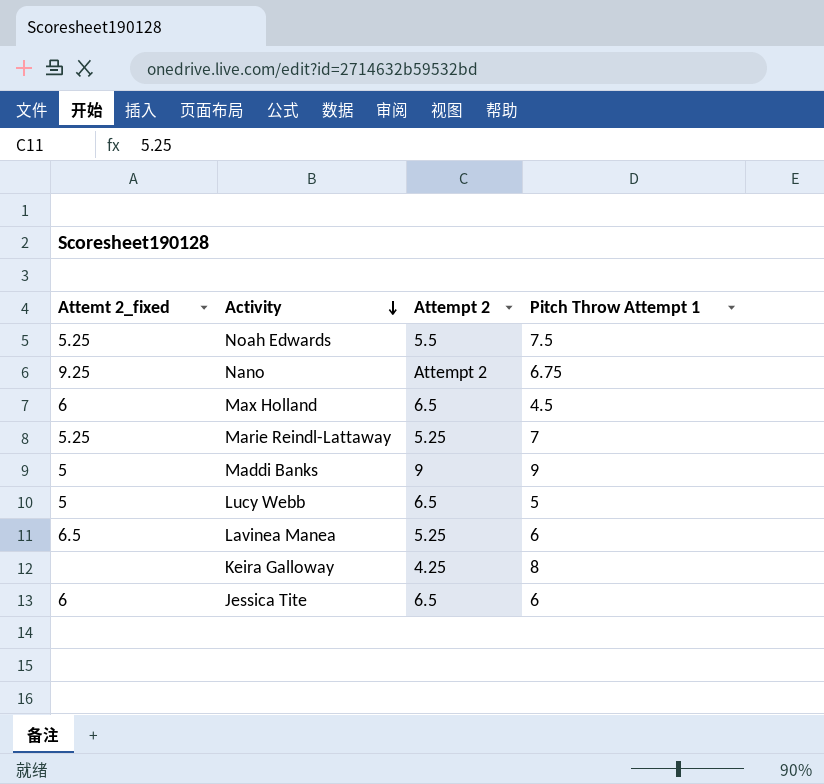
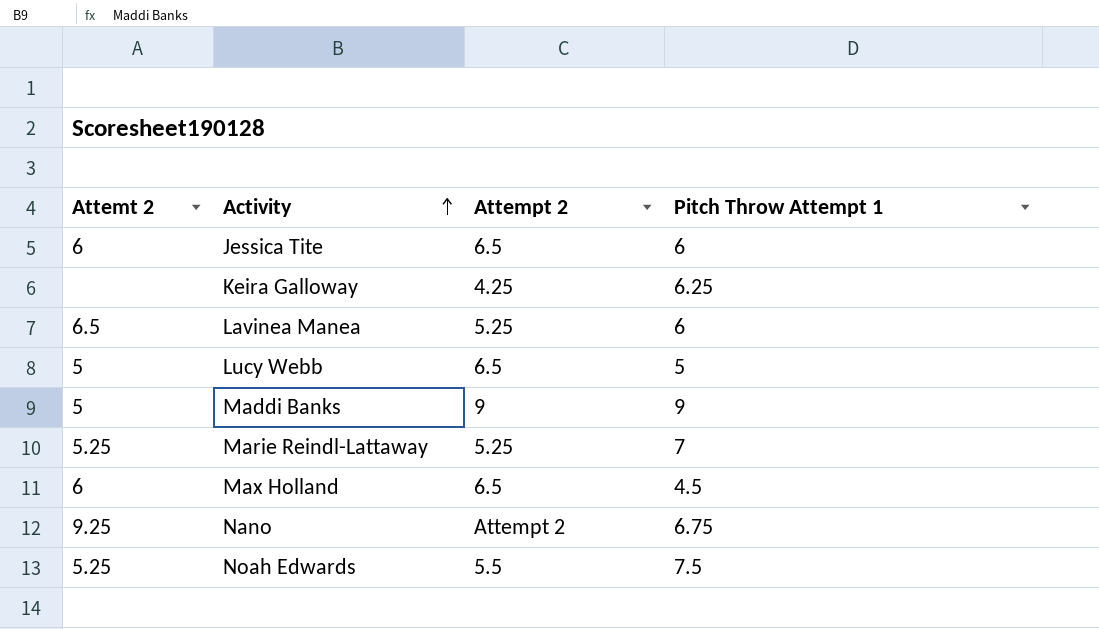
row order: Activity descending -> Activity ascending
column name: Attemt 2_fixed -> Attemt 2
Keira Galloway | Pitch Throw Attempt 1: 8 -> 6.25

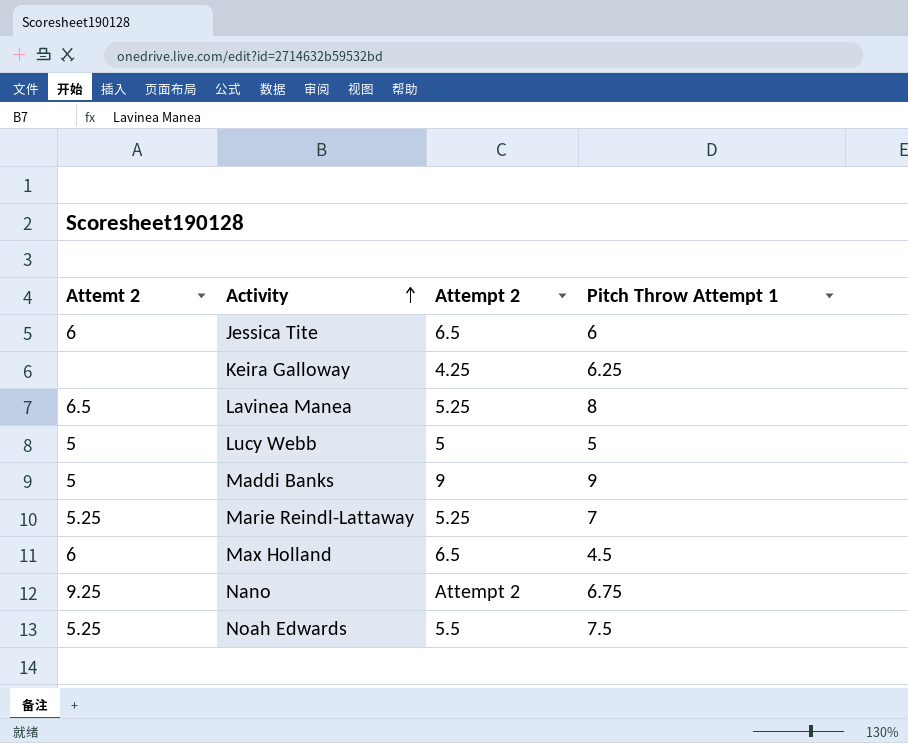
Lavinea Manea | Pitch Throw Attempt 1: 6 -> 8
Lucy Webb | Attempt 2: 6.5 -> 5

